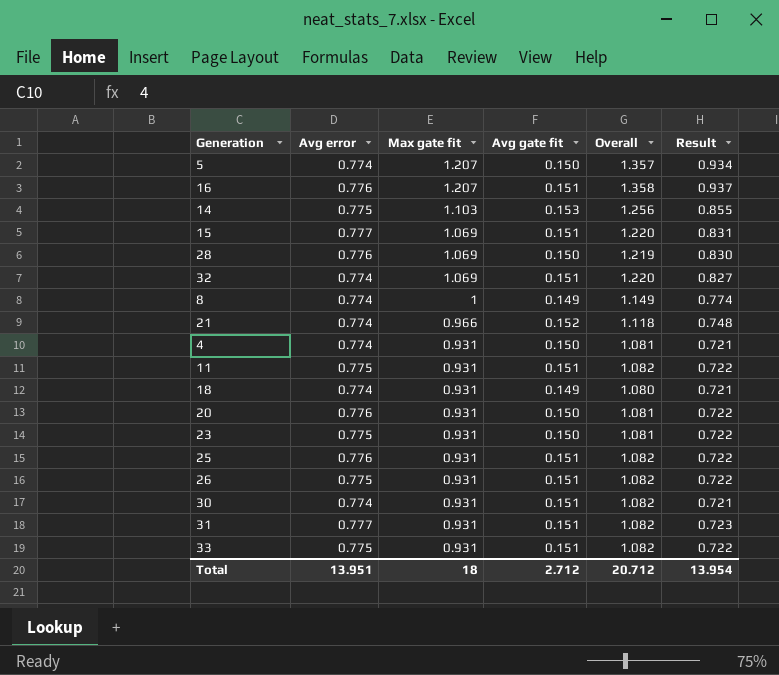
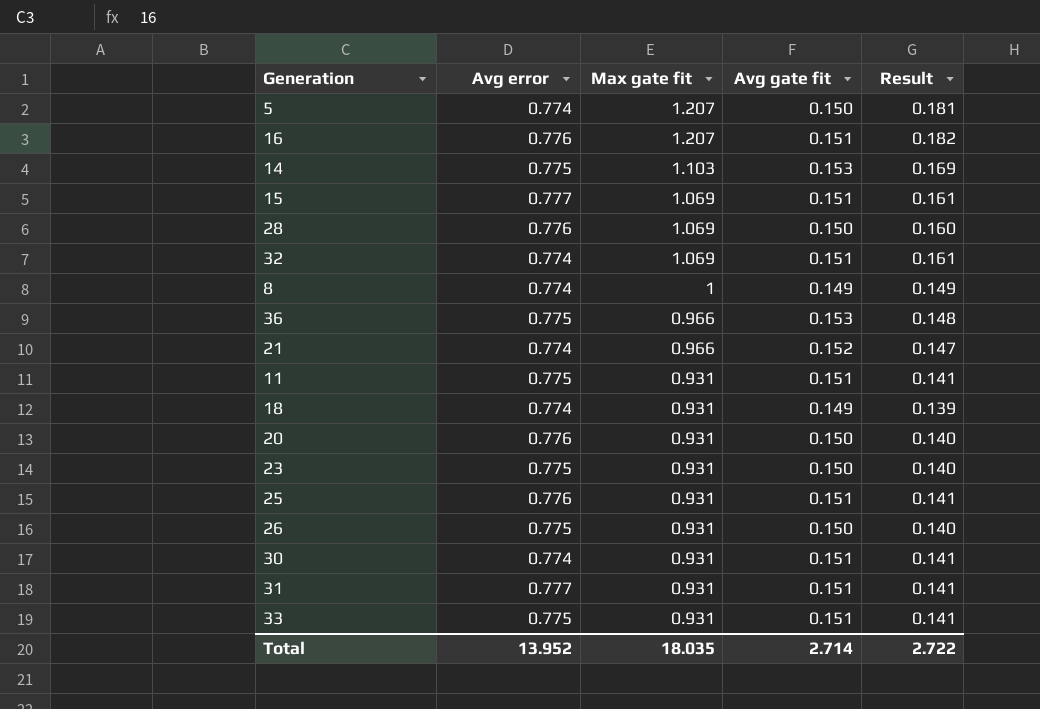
column Overall | formula: [Max gate fit] + [Avg gate fit] -> none
column Result | formula: [Avg error] * [Max gate fit] -> [Max gate fit] * [Avg gate fit]
row 4: 0.774 | 0.931 | 0.150 | 1.081 | 0.721 -> none
row 36: none -> 0.775 | 0.966 | 0.153 | 0.148
26 | Avg gate fit: 0.151 -> 0.150
Total | Avg error: 13.951 -> 13.952
Total | Max gate fit: 18 -> 18.035
Total | Avg gate fit: 2.712 -> 2.714
Total | Result: 13.954 -> 2.722

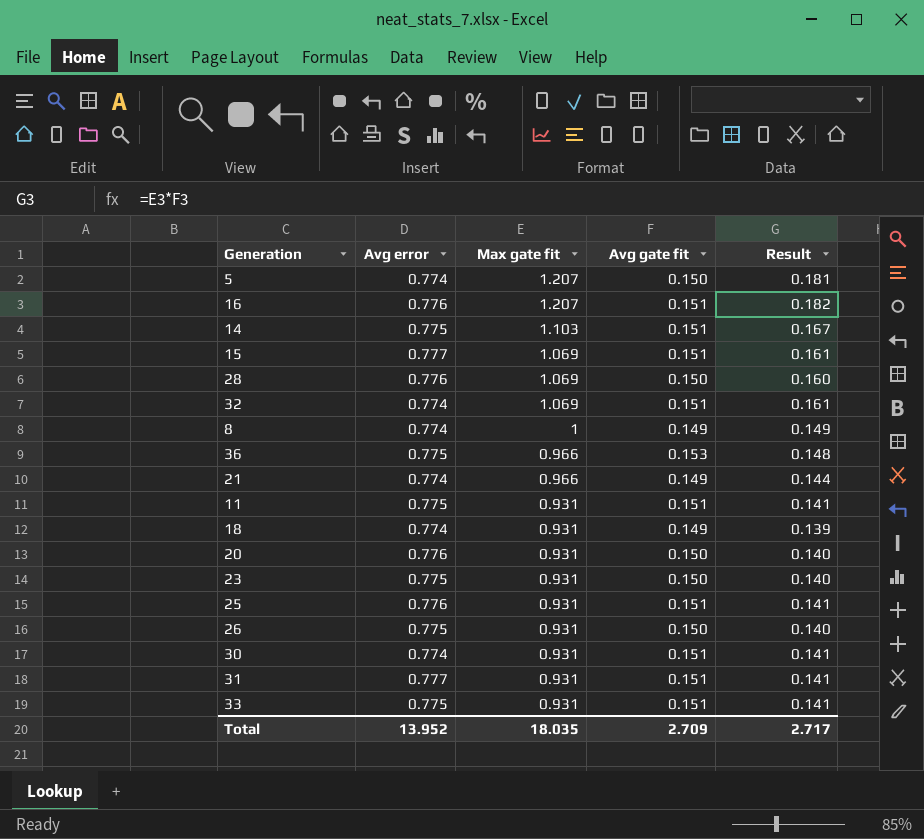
14 | Avg gate fit: 0.153 -> 0.151
14 | Result: 0.169 -> 0.167
21 | Avg gate fit: 0.152 -> 0.149
21 | Result: 0.147 -> 0.144
Total | Avg gate fit: 2.714 -> 2.709
Total | Result: 2.722 -> 2.717

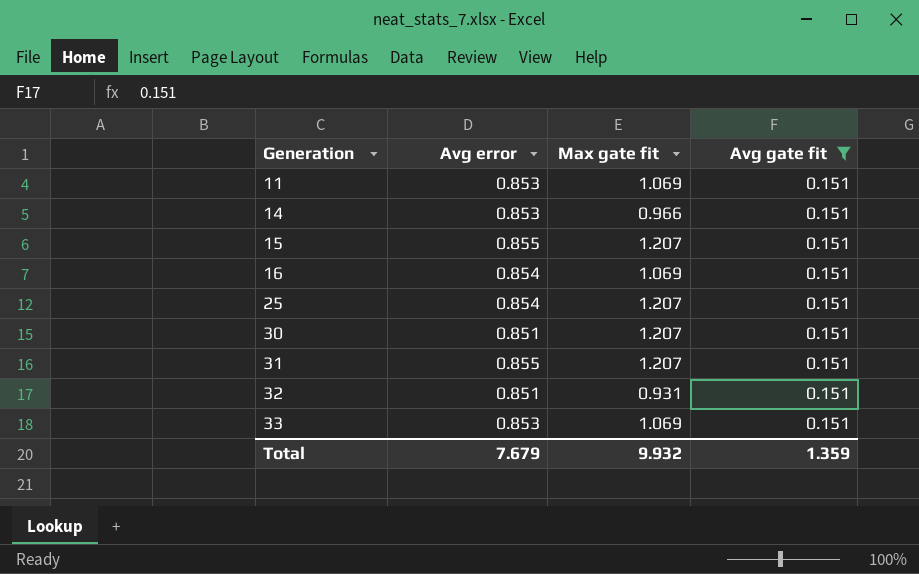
filter: none -> Avg gate fit = 0.151
row order: Max gate fit descending -> Generation ascending
column Result | formula: [Max gate fit] * [Avg gate fit] -> none
11 | Avg error: 0.775 -> 0.853
11 | Max gate fit: 0.931 -> 1.069
14 | Avg error: 0.775 -> 0.853
14 | Max gate fit: 1.103 -> 0.966
15 | Avg error: 0.777 -> 0.855
15 | Max gate fit: 1.069 -> 1.207
16 | Avg error: 0.776 -> 0.854
16 | Max gate fit: 1.207 -> 1.069
25 | Avg error: 0.776 -> 0.854
25 | Max gate fit: 0.931 -> 1.207
30 | Avg error: 0.774 -> 0.851
30 | Max gate fit: 0.931 -> 1.207
31 | Avg error: 0.777 -> 0.855
31 | Max gate fit: 0.931 -> 1.207
32 | Avg error: 0.774 -> 0.851
32 | Max gate fit: 1.069 -> 0.931
33 | Avg error: 0.775 -> 0.853
33 | Max gate fit: 0.931 -> 1.069
Total | Avg error: 13.952 -> 7.679
Total | Max gate fit: 18.035 -> 9.932
Total | Avg gate fit: 2.709 -> 1.359

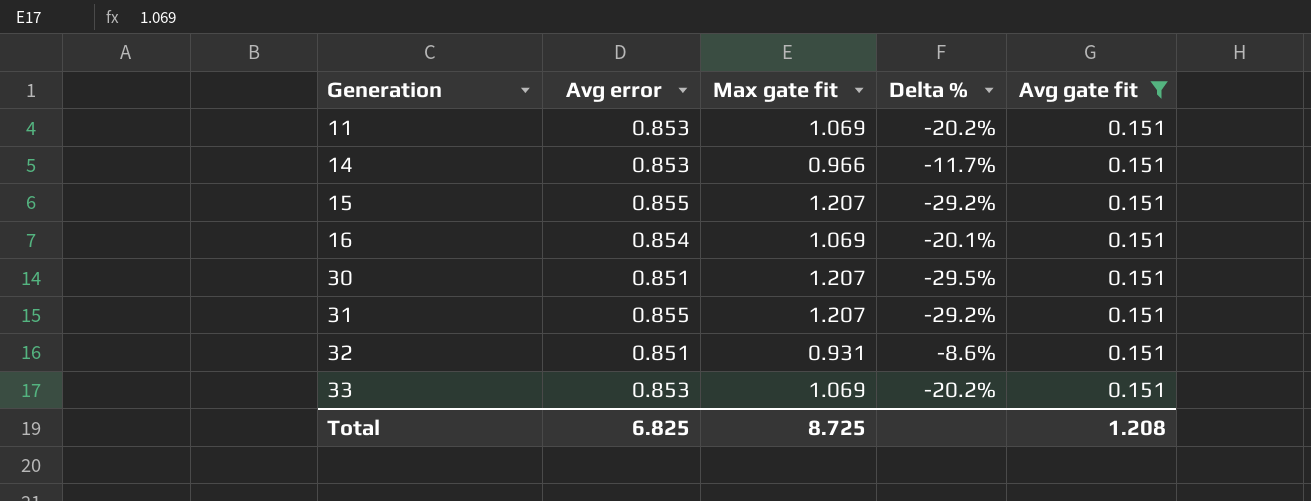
column Delta % | formula: none -> ([Avg error] - [Max gate fit]) / [Max gate fit]
row 25: 0.854 | 1.207 | 0.151 -> none
Total | Avg error: 7.679 -> 6.825
Total | Max gate fit: 9.932 -> 8.725
Total | Avg gate fit: 1.359 -> 1.208

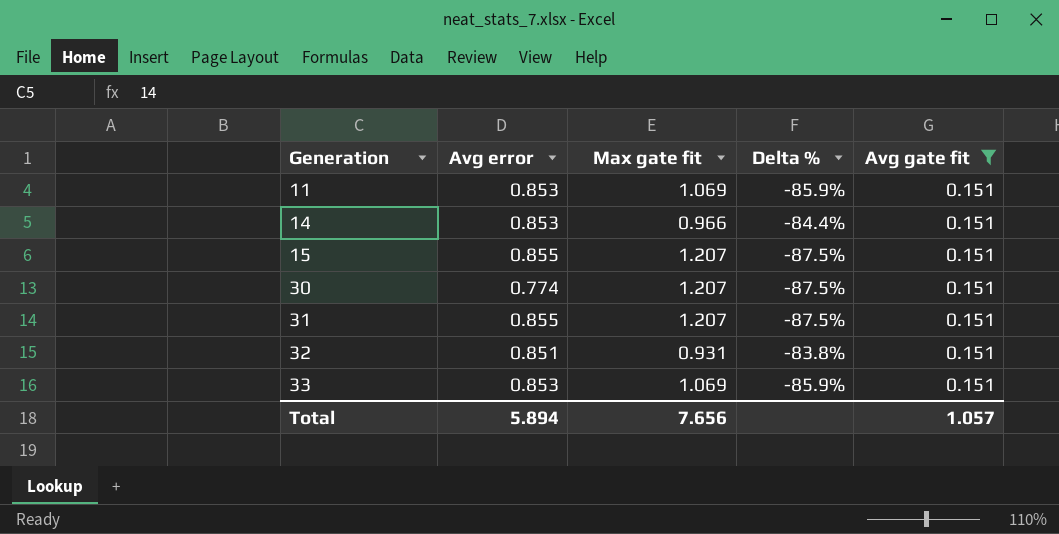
column Delta % | formula: ([Avg error] - [Max gate fit]) / [Max gate fit] -> ([Avg gate fit] - [Max gate fit]) / [Max gate fit]
row 16: 0.854 | 1.069 | -20.1% | 0.151 -> none
30 | Avg error: 0.851 -> 0.774
Total | Avg error: 6.825 -> 5.894
Total | Max gate fit: 8.725 -> 7.656
Total | Avg gate fit: 1.208 -> 1.057

